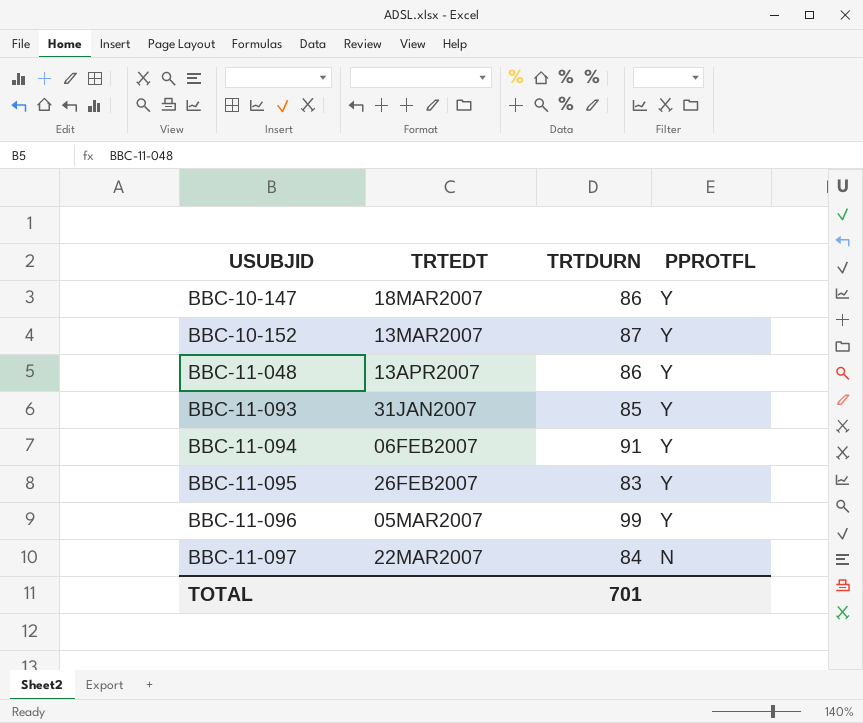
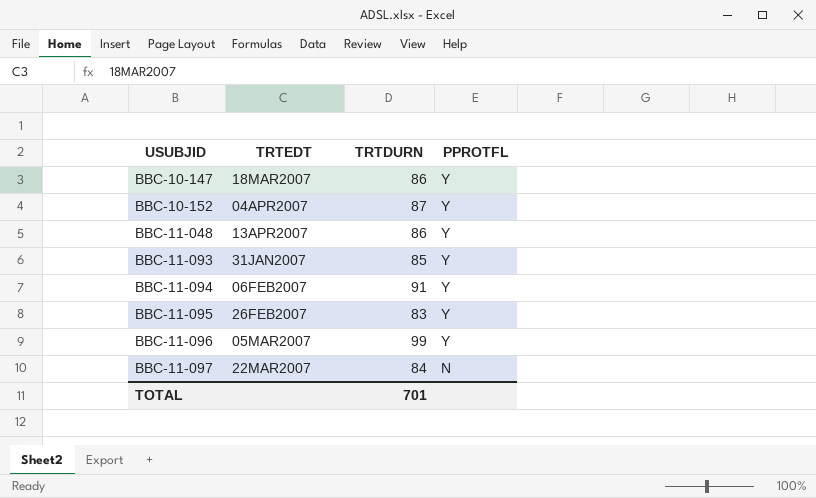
BBC-10-152 | TRTEDT: 13MAR2007 -> 04APR2007

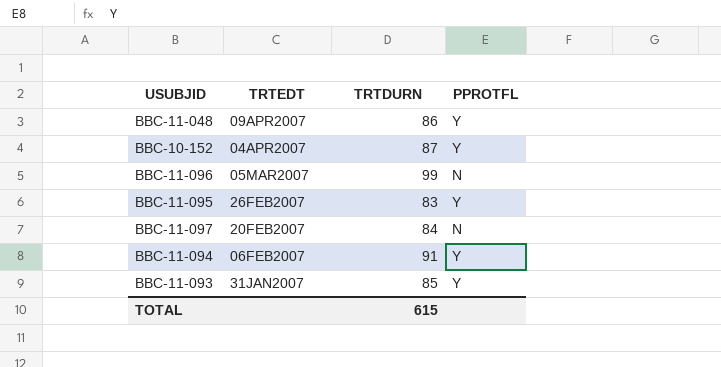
row order: USUBJID ascending -> TRTEDT descending
row BBC-10-147: 18MAR2007 | 86 | Y -> none
BBC-11-048 | TRTEDT: 13APR2007 -> 09APR2007
BBC-11-096 | PPROTFL: Y -> N
BBC-11-097 | TRTEDT: 22MAR2007 -> 20FEB2007
TOTAL | TRTDURN: 701 -> 615

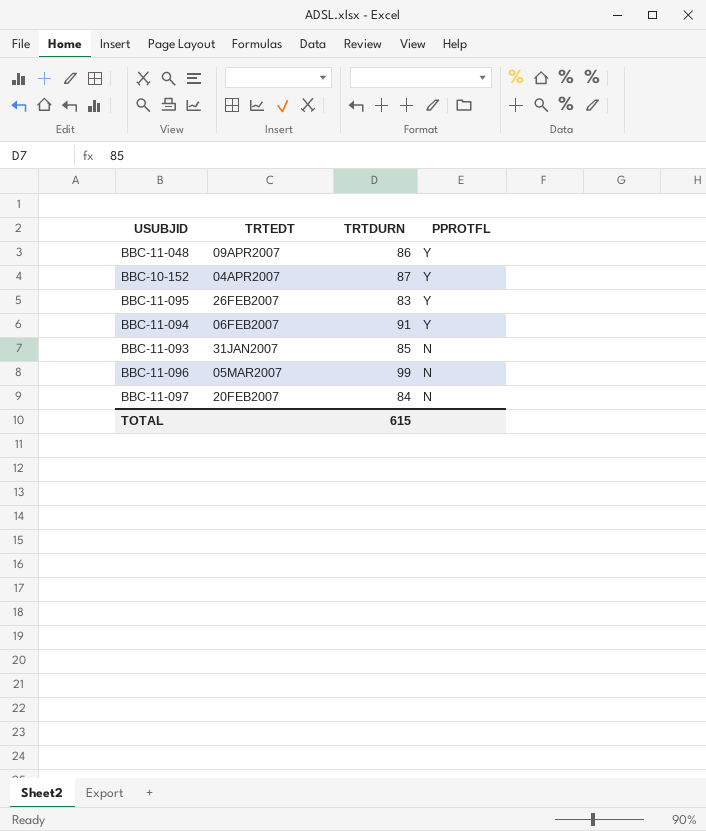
row order: TRTEDT descending -> PPROTFL descending
BBC-11-093 | PPROTFL: Y -> N

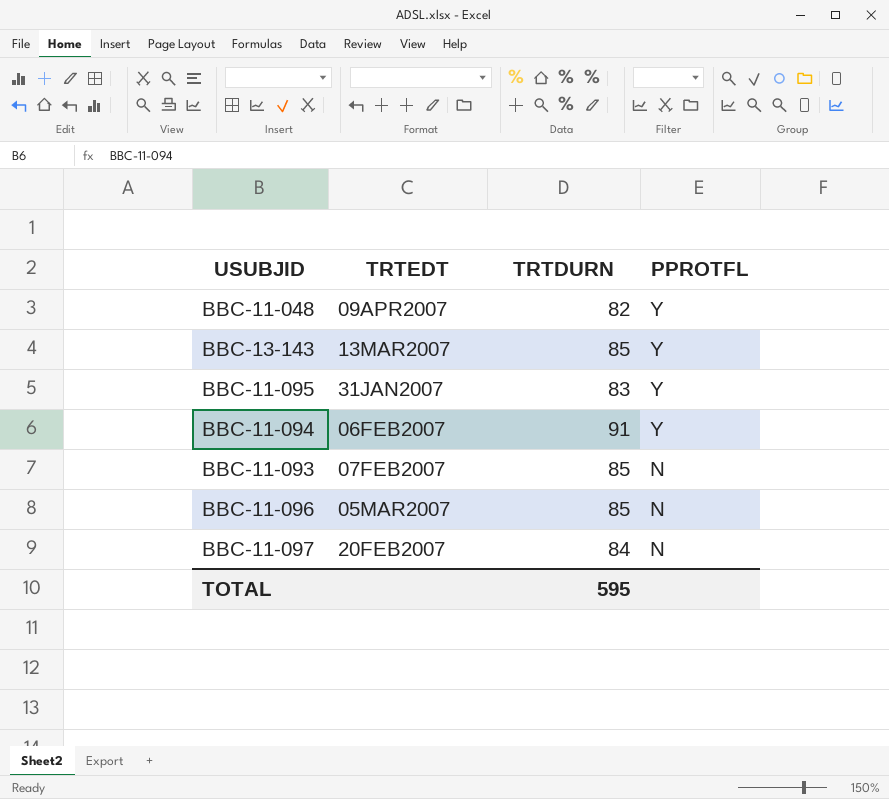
row BBC-10-152: 04APR2007 | 87 | Y -> none
BBC-11-048 | TRTDURN: 86 -> 82
row BBC-13-143: none -> 13MAR2007 | 85 | Y
BBC-11-095 | TRTEDT: 26FEB2007 -> 31JAN2007
BBC-11-093 | TRTEDT: 31JAN2007 -> 07FEB2007
BBC-11-096 | TRTDURN: 99 -> 85
TOTAL | TRTDURN: 615 -> 595

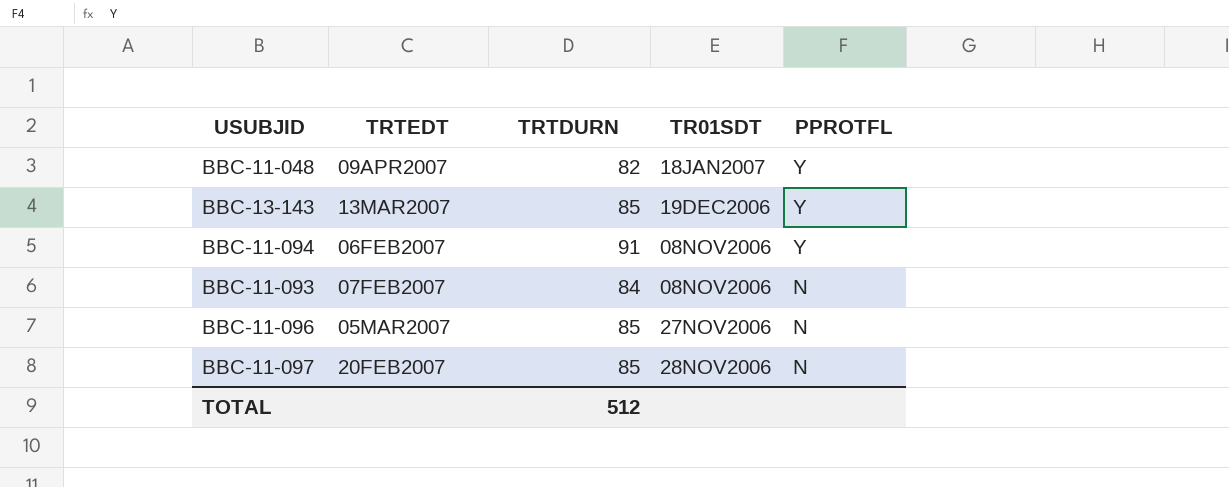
column TR01SDT | position: none -> 4
row BBC-11-095: 31JAN2007 | 83 | Y -> none
BBC-11-093 | TRTDURN: 85 -> 84
BBC-11-097 | TRTDURN: 84 -> 85
TOTAL | TRTDURN: 595 -> 512

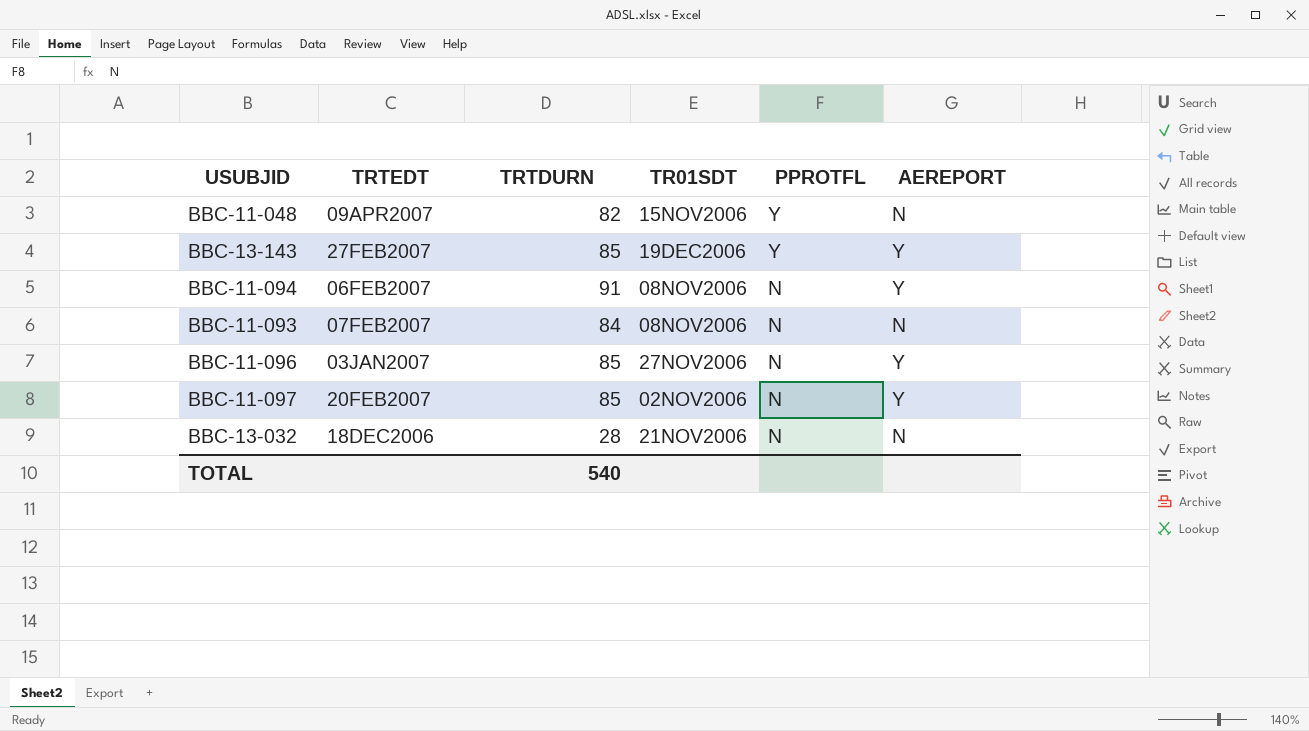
column AEREPORT | position: none -> 6
BBC-11-048 | TR01SDT: 18JAN2007 -> 15NOV2006
BBC-13-143 | TRTEDT: 13MAR2007 -> 27FEB2007
BBC-11-094 | PPROTFL: Y -> N
BBC-11-096 | TRTEDT: 05MAR2007 -> 03JAN2007
BBC-11-097 | TR01SDT: 28NOV2006 -> 02NOV2006
row BBC-13-032: none -> 18DEC2006 | 28 | 21NOV2006 | N | N
TOTAL | TRTDURN: 512 -> 540

